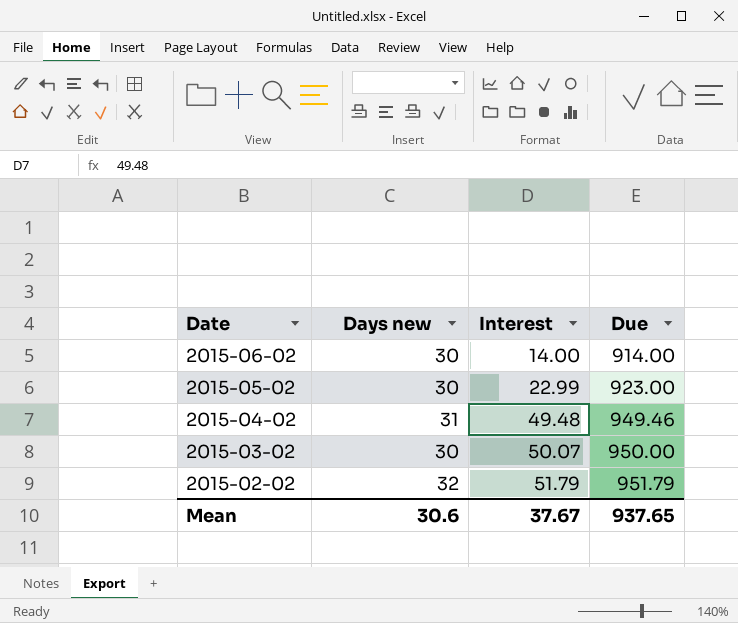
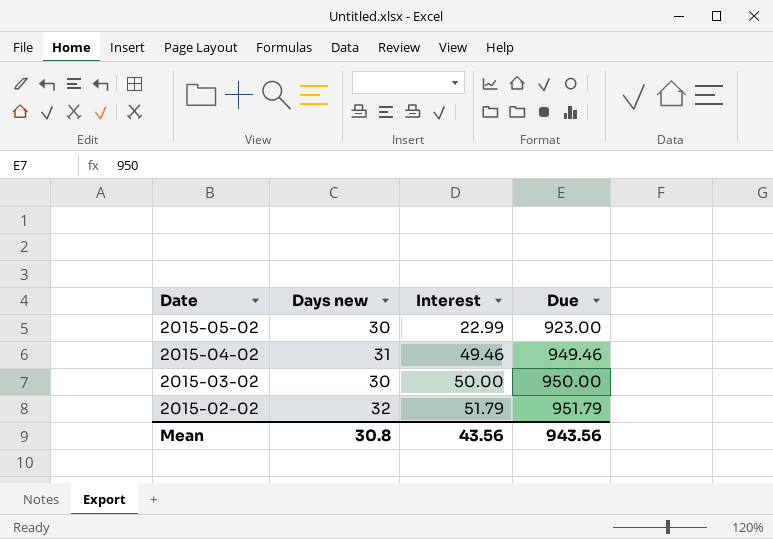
row 2015-06-02: 30 | 14.00 | 914.00 -> none
2015-04-02 | Interest: 49.48 -> 49.46
2015-03-02 | Interest: 50.07 -> 50.00
Mean | Days new: 30.6 -> 30.8
Mean | Interest: 37.67 -> 43.56
Mean | Due: 937.65 -> 943.56

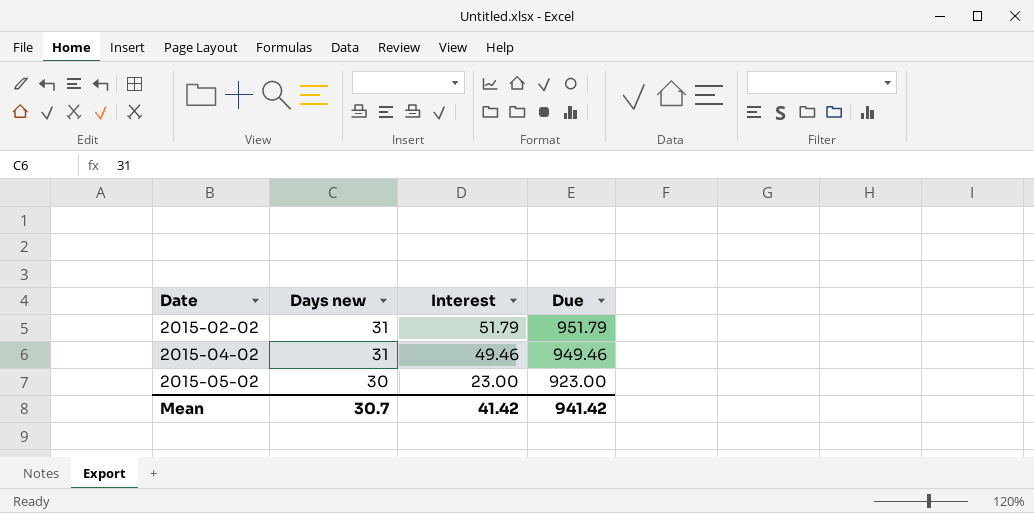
row order: Date descending -> Date ascending
row 2015-03-02: 30 | 50.00 | 950.00 -> none
2015-02-02 | Days new: 32 -> 31
2015-05-02 | Interest: 22.99 -> 23.00
Mean | Days new: 30.8 -> 30.7
Mean | Interest: 43.56 -> 41.42
Mean | Due: 943.56 -> 941.42

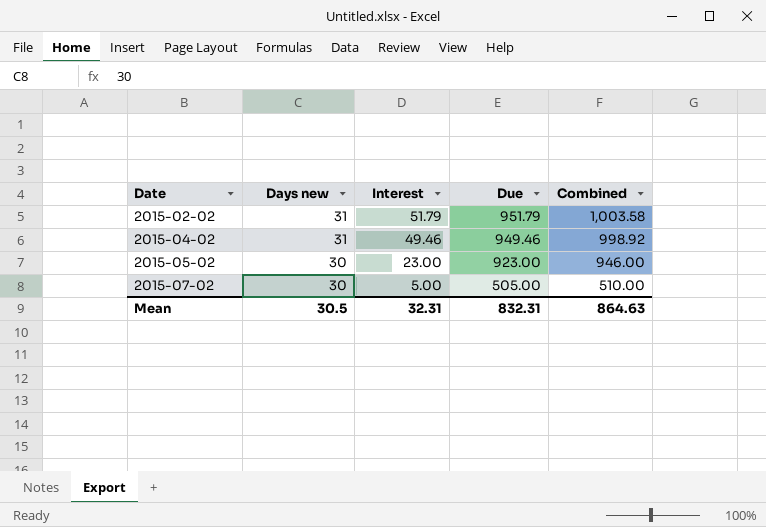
column Combined | formula: none -> [Interest] + [Due]
row 2015-07-02: none -> 30 | 5.00 | 505.00 | 510.00
Mean | Days new: 30.7 -> 30.5
Mean | Interest: 41.42 -> 32.31
Mean | Due: 941.42 -> 832.31

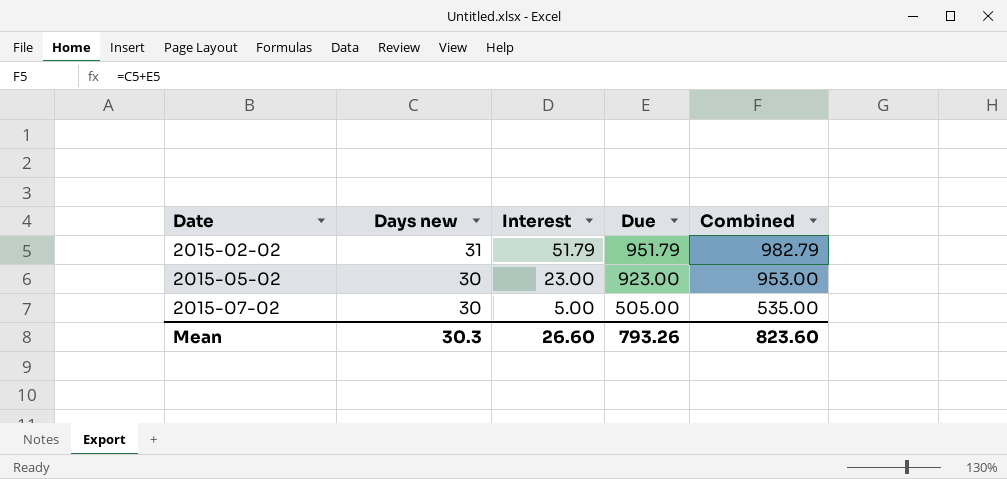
column Combined | formula: [Interest] + [Due] -> [Days new] + [Due]
row 2015-04-02: 31 | 49.46 | 949.46 | 998.92 -> none
Mean | Days new: 30.5 -> 30.3
Mean | Interest: 32.31 -> 26.60
Mean | Due: 832.31 -> 793.26
Mean | Combined: 864.63 -> 823.60

